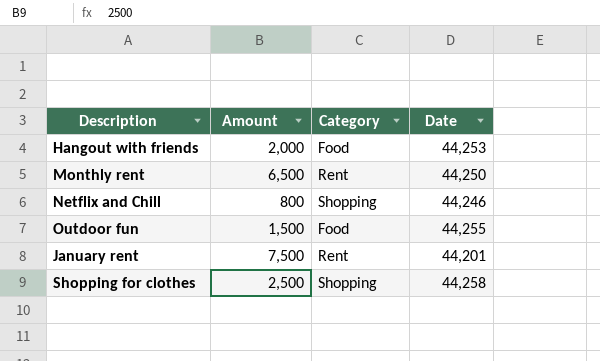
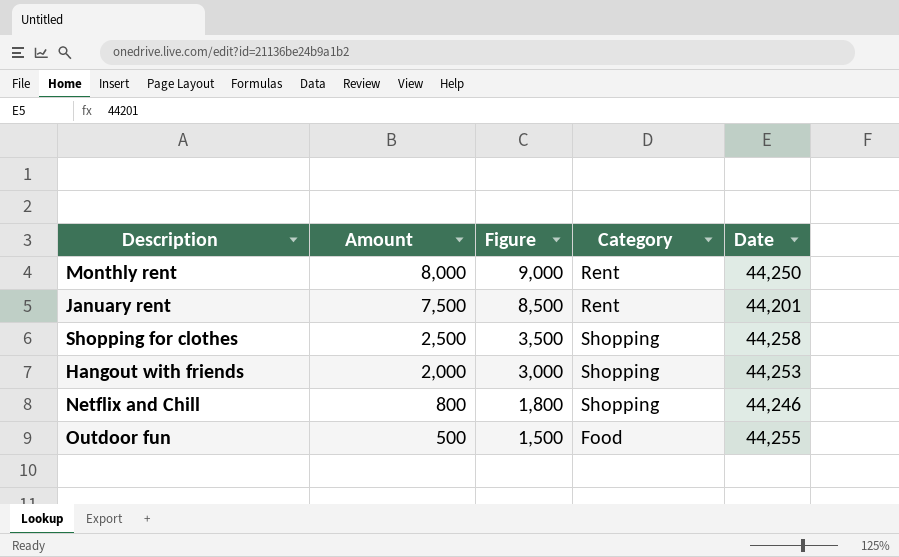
row order: none -> Amount descending
column Figure | formula: none -> [Amount] + 1000
Monthly rent | Amount: 6,500 -> 8,000
Hangout with friends | Category: Food -> Shopping
Outdoor fun | Amount: 1,500 -> 500

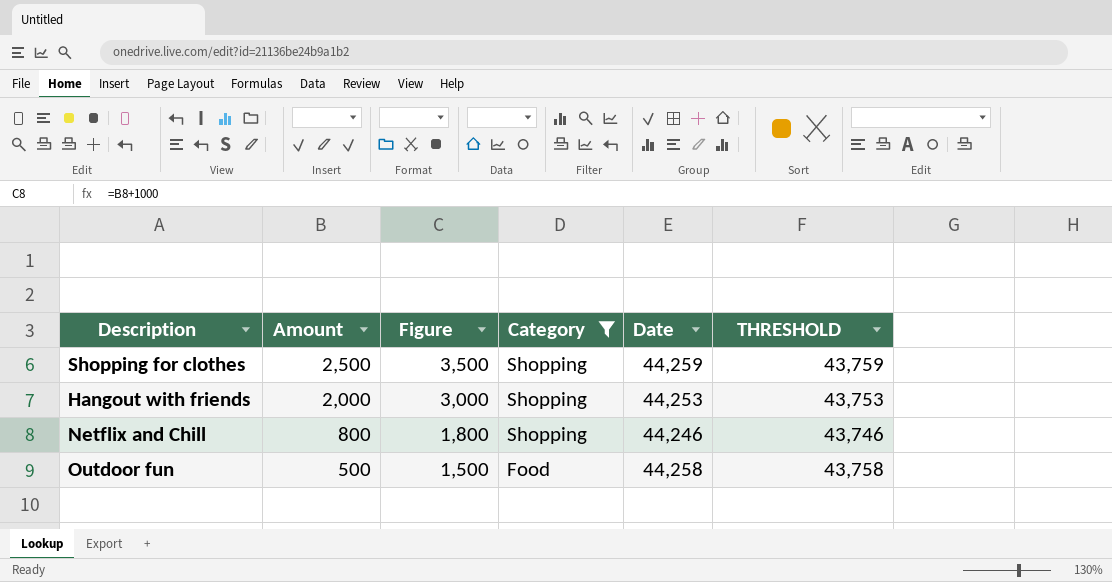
filter: none -> Category != Rent
column THRESHOLD | formula: none -> [Date] - 500
Shopping for clothes | Date: 44,258 -> 44,259
Outdoor fun | Date: 44,255 -> 44,258

